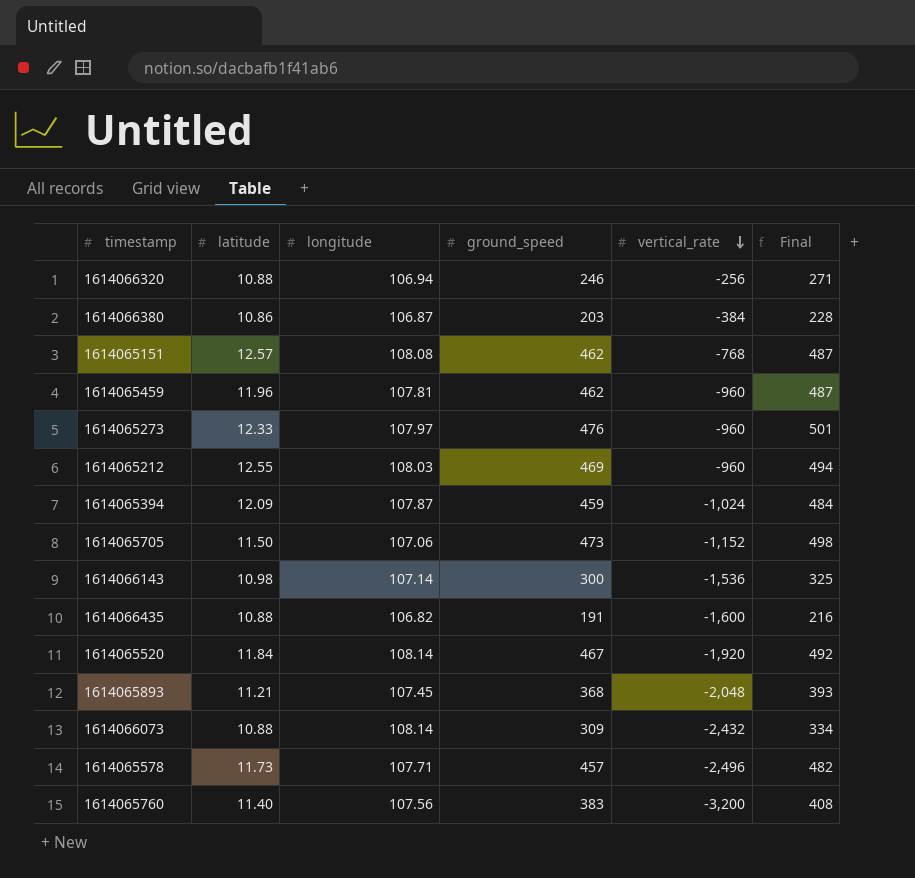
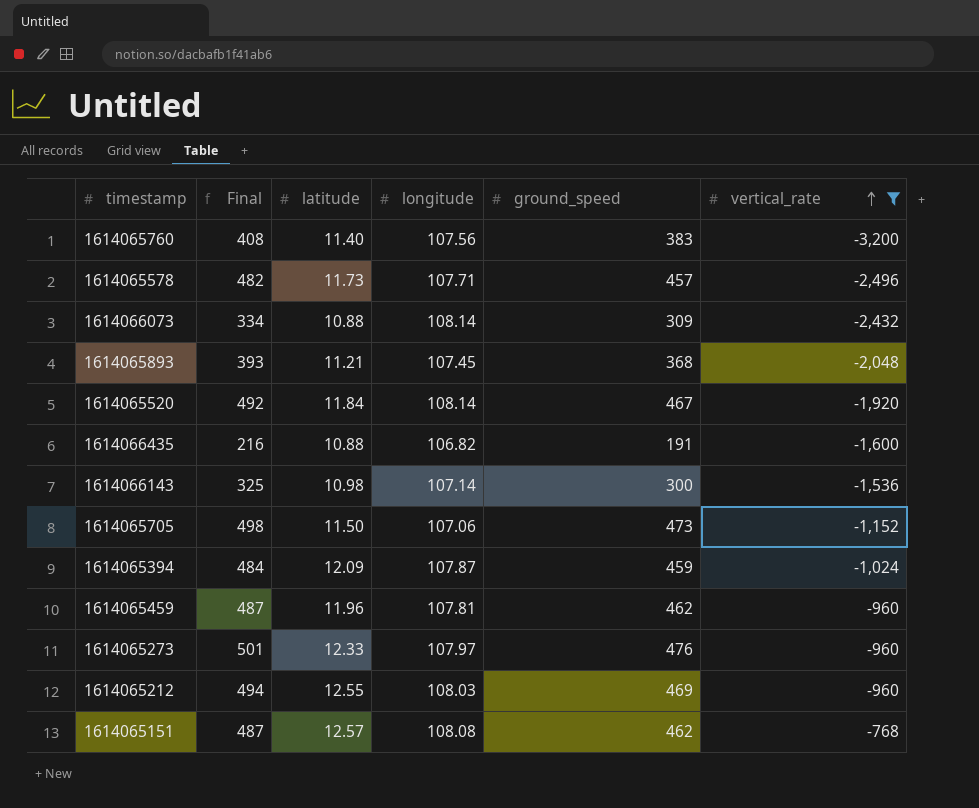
filter: none -> vertical_rate <= -768
row order: vertical_rate descending -> vertical_rate ascending
column Final | position: 6 -> 2

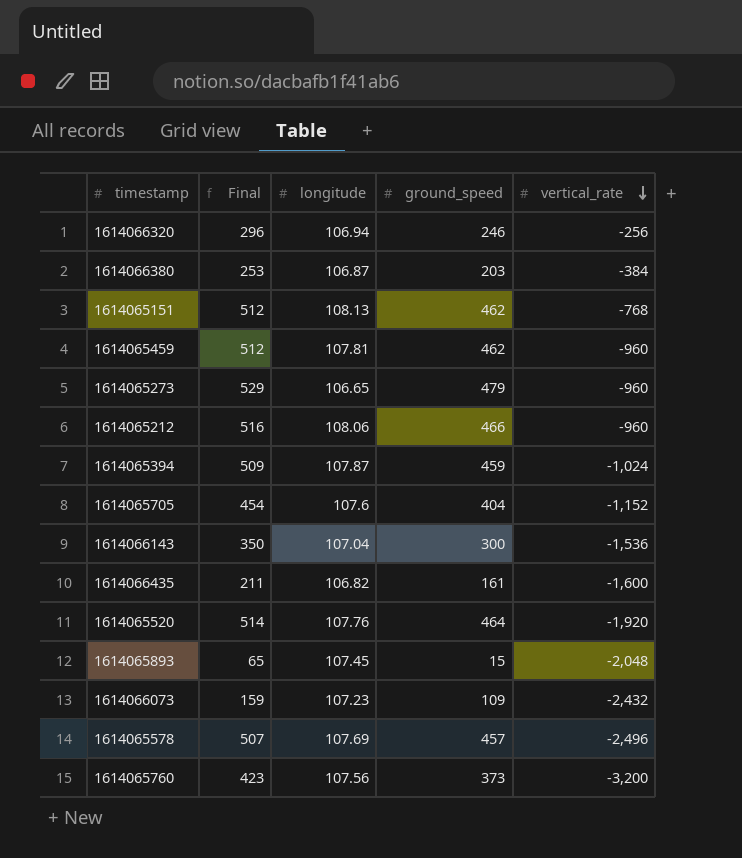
filter: vertical_rate <= -768 -> none
row order: vertical_rate ascending -> vertical_rate descending
column latitude | position: 3 -> none
column Final | formula: [ground_speed] + 25 -> [ground_speed] + 50
1614065151 | longitude: 108.08 -> 108.13
1614065273 | longitude: 107.97 -> 106.65
1614065273 | ground_speed: 476 -> 479
1614065212 | longitude: 108.03 -> 108.06
1614065212 | ground_speed: 469 -> 466
1614065705 | longitude: 107.06 -> 107.6
1614065705 | ground_speed: 473 -> 404
1614066143 | longitude: 107.14 -> 107.04
1614066435 | ground_speed: 191 -> 161
1614065520 | longitude: 108.14 -> 107.76
1614065520 | ground_speed: 467 -> 464
1614065893 | ground_speed: 368 -> 15
1614066073 | longitude: 108.14 -> 107.23
1614066073 | ground_speed: 309 -> 109
1614065578 | longitude: 107.71 -> 107.69
1614065760 | ground_speed: 383 -> 373

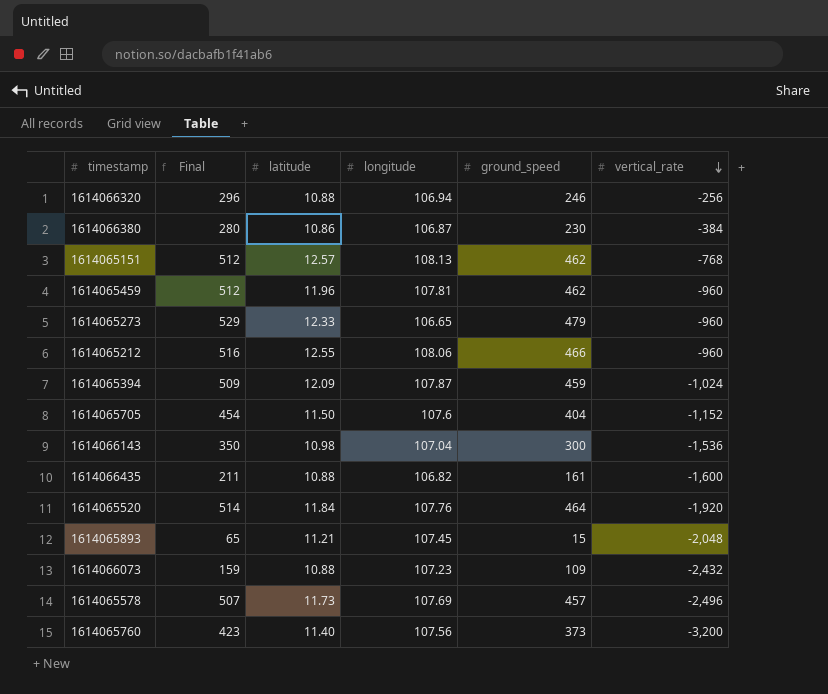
column latitude | position: none -> 3
1614066380 | Final: 253 -> 280
1614066380 | ground_speed: 203 -> 230

